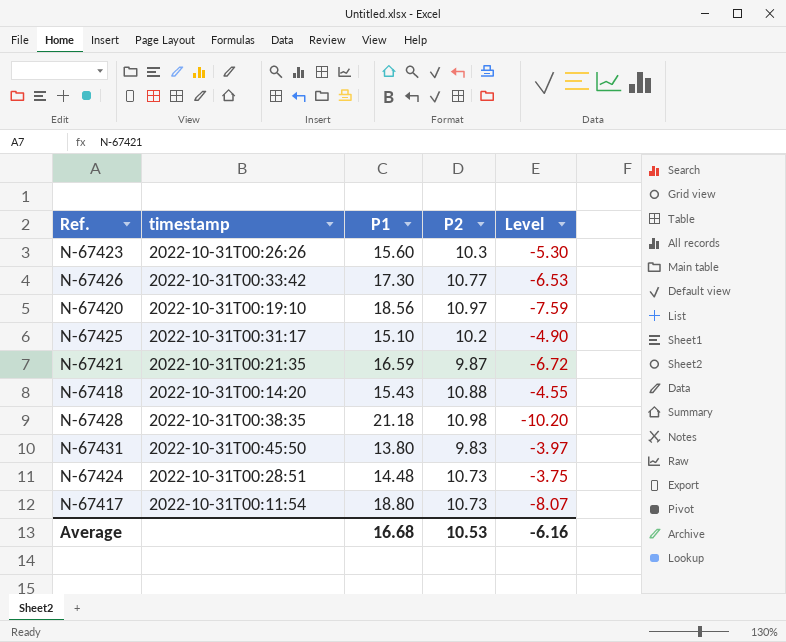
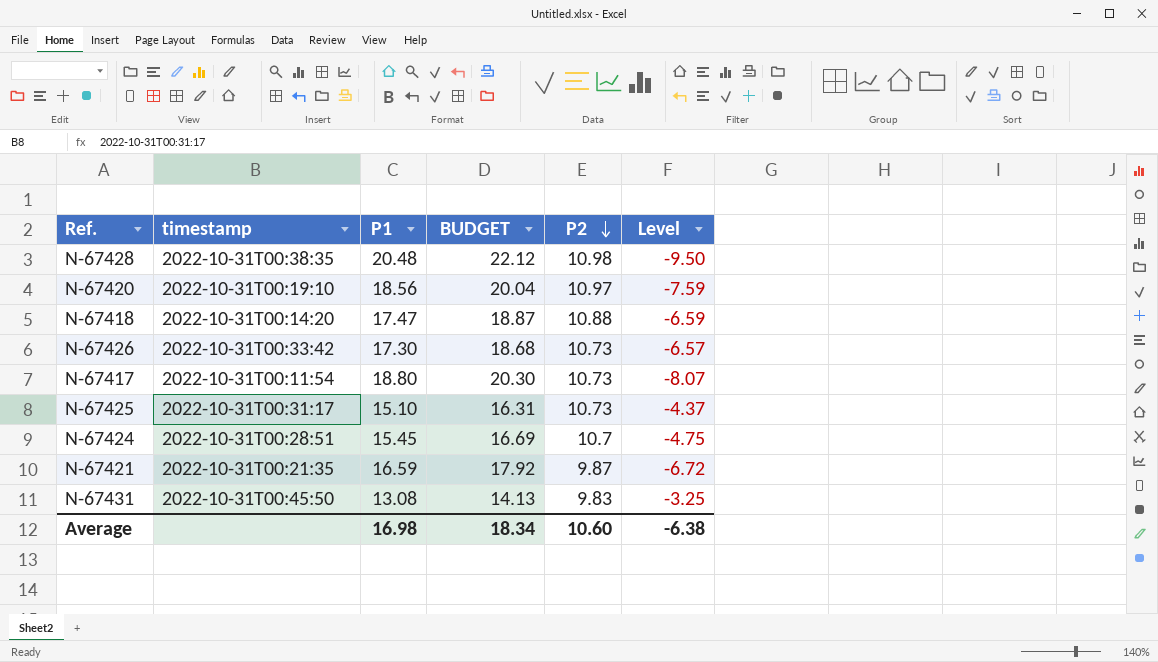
row order: none -> P2 descending
column BUDGET | formula: none -> [P1] * 1.08
row N-67423: 2022-10-31T00:26:26 | 15.60 | 10.3 | -5.30 -> none
N-67428 | P1: 21.18 -> 20.48
N-67428 | Level: -10.20 -> -9.50
N-67418 | P1: 15.43 -> 17.47
N-67418 | Level: -4.55 -> -6.59
N-67426 | P2: 10.77 -> 10.73
N-67426 | Level: -6.53 -> -6.57
N-67425 | P2: 10.2 -> 10.73
N-67425 | Level: -4.90 -> -4.37
N-67424 | P1: 14.48 -> 15.45
N-67424 | P2: 10.73 -> 10.7
N-67424 | Level: -3.75 -> -4.75
N-67431 | P1: 13.80 -> 13.08
N-67431 | Level: -3.97 -> -3.25
Average | P1: 16.68 -> 16.98
Average | P2: 10.53 -> 10.60
Average | Level: -6.16 -> -6.38

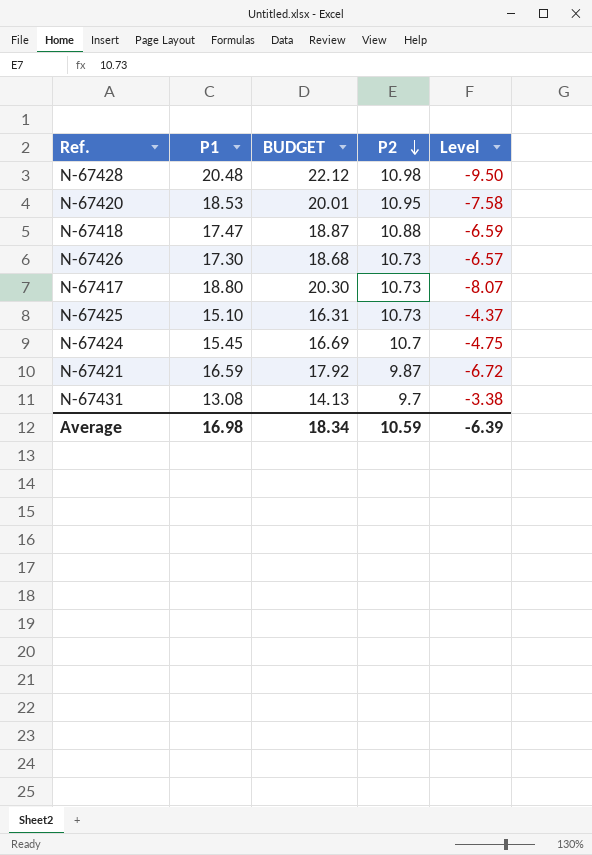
column timestamp | position: 2 -> none
N-67420 | P1: 18.56 -> 18.53
N-67420 | BUDGET: 20.04 -> 20.01
N-67420 | P2: 10.97 -> 10.95
N-67420 | Level: -7.59 -> -7.58
N-67431 | P2: 9.83 -> 9.7
N-67431 | Level: -3.25 -> -3.38
Average | P2: 10.60 -> 10.59
Average | Level: -6.38 -> -6.39

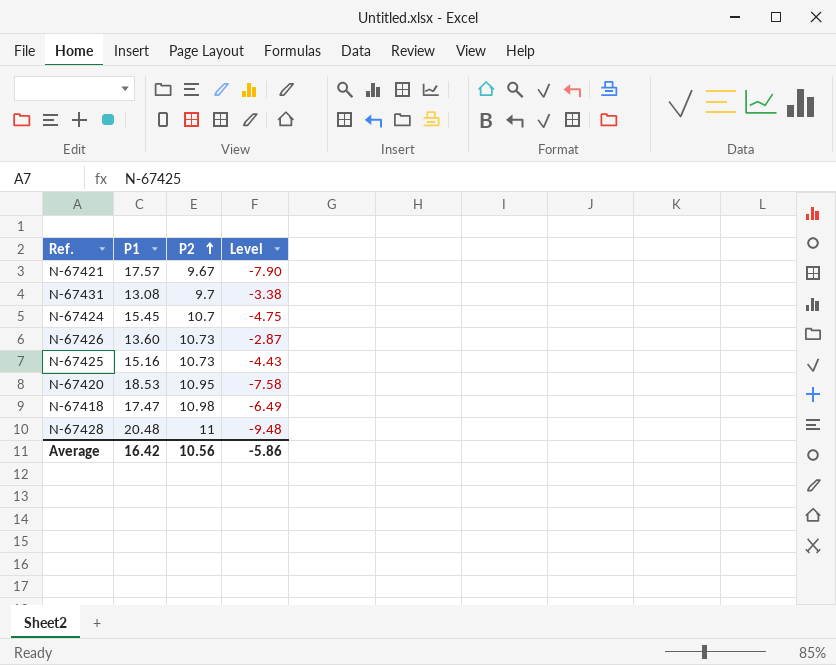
row order: P2 descending -> P2 ascending
column BUDGET | formula: [P1] * 1.08 -> none
row N-67417: 18.80 | 20.30 | 10.73 | -8.07 -> none
N-67421 | P1: 16.59 -> 17.57
N-67421 | P2: 9.87 -> 9.67
N-67421 | Level: -6.72 -> -7.90
N-67426 | P1: 17.30 -> 13.60
N-67426 | Level: -6.57 -> -2.87
N-67425 | P1: 15.10 -> 15.16
N-67425 | Level: -4.37 -> -4.43
N-67418 | P2: 10.88 -> 10.98
N-67418 | Level: -6.59 -> -6.49
N-67428 | P2: 10.98 -> 11
N-67428 | Level: -9.50 -> -9.48
Average | P1: 16.98 -> 16.42
Average | P2: 10.59 -> 10.56
Average | Level: -6.39 -> -5.86

